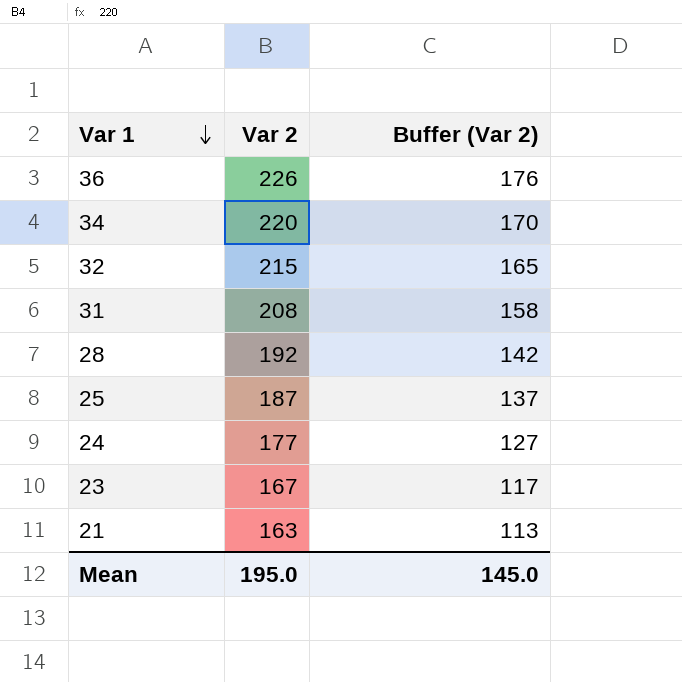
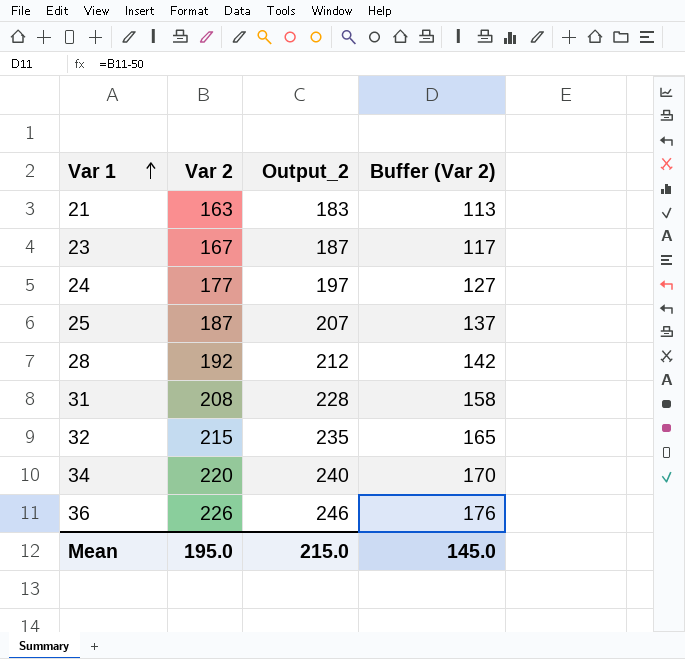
row order: Var 1 descending -> Var 1 ascending
column Output_2 | formula: none -> [Var 2] + 20

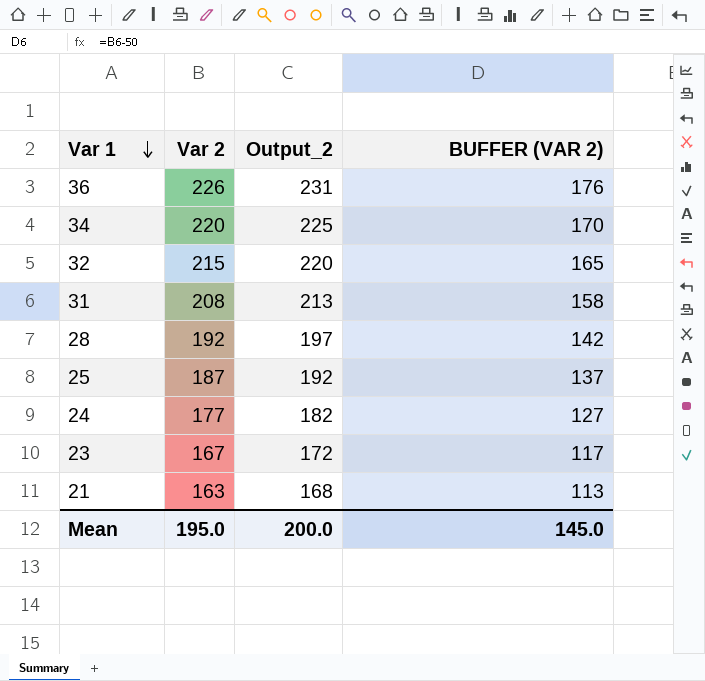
row order: Var 1 ascending -> Var 1 descending
column Output_2 | formula: [Var 2] + 20 -> [Var 2] + 5
column name: Buffer (Var 2) -> BUFFER (VAR 2)
Mean | Output_2: 215.0 -> 200.0

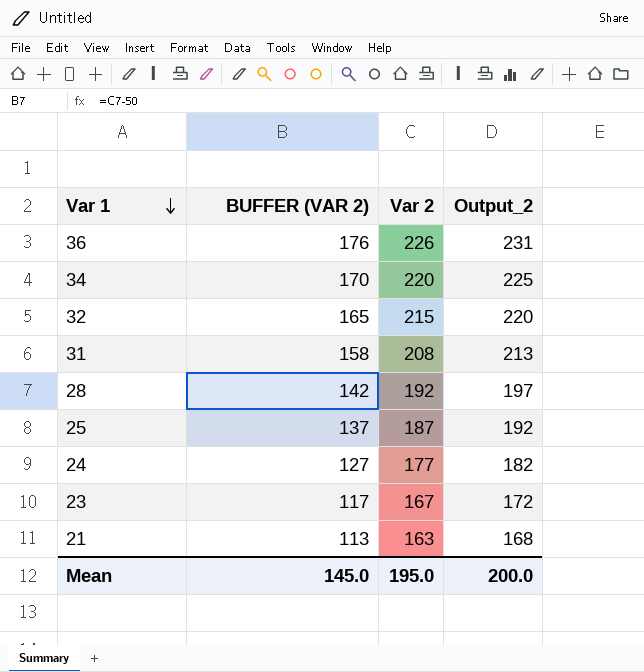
column BUFFER (VAR 2) | position: 4 -> 2

